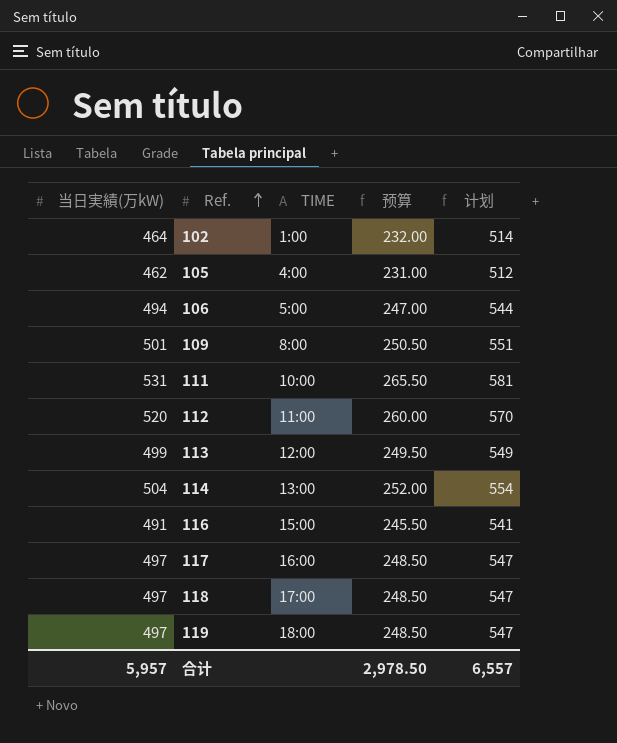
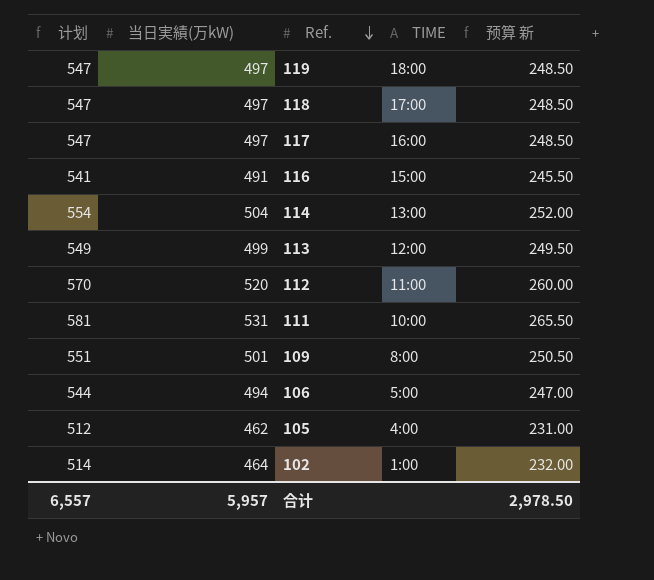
row order: Ref. ascending -> Ref. descending
column 计划 | position: 5 -> 1
column name: 预算 -> 预算 新

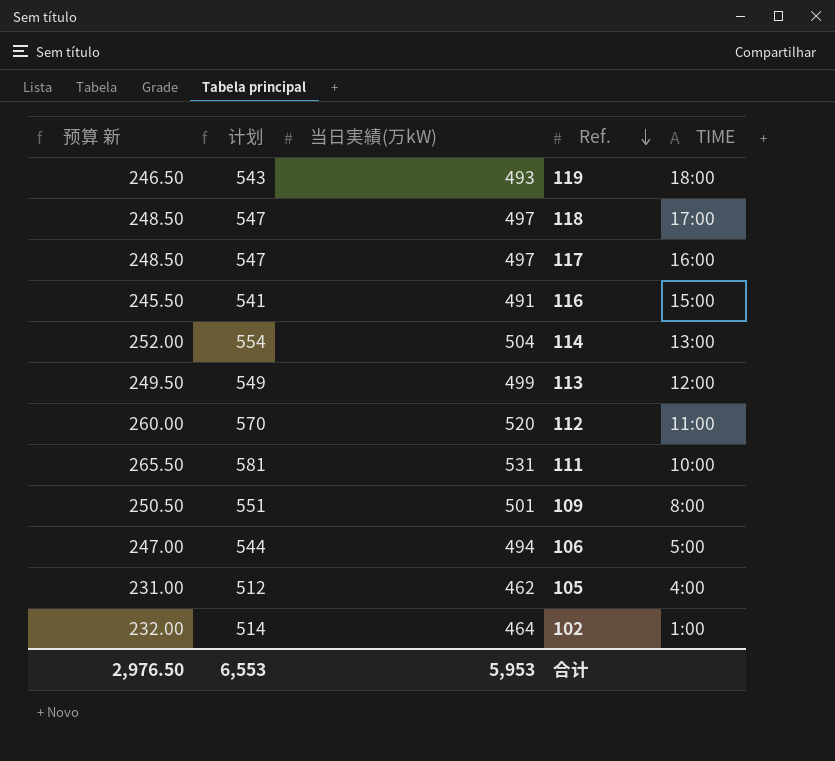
column 预算 新 | position: 5 -> 1
119 | 预算 新: 248.50 -> 246.50
119 | 计划: 547 -> 543
119 | 当日実績(万kW): 497 -> 493
合计 | 预算 新: 2,978.50 -> 2,976.50
合计 | 计划: 6,557 -> 6,553
合计 | 当日実績(万kW): 5,957 -> 5,953

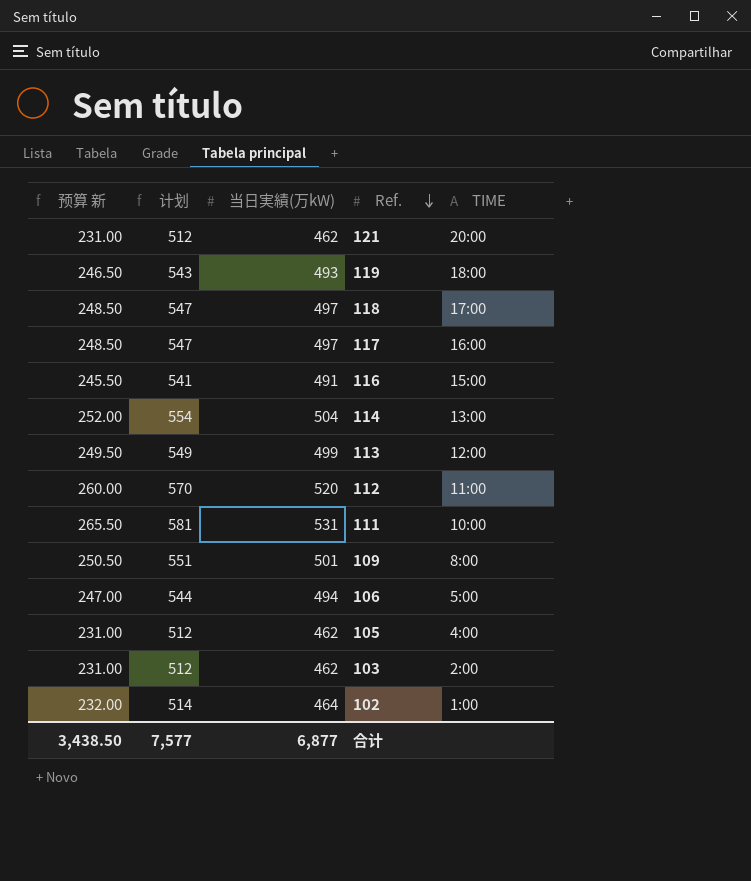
row 121: none -> 231.00 | 512 | 462 | 20:00
row 103: none -> 231.00 | 512 | 462 | 2:00
合计 | 预算 新: 2,976.50 -> 3,438.50
合计 | 计划: 6,553 -> 7,577
合计 | 当日実績(万kW): 5,953 -> 6,877

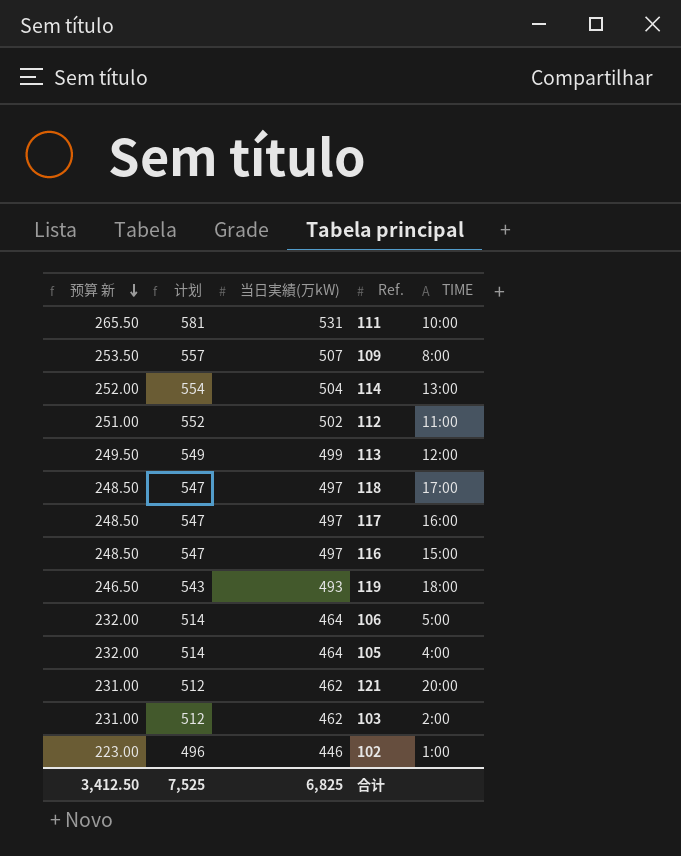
row order: Ref. descending -> 预算 新 descending
109 | 预算 新: 250.50 -> 253.50
109 | 计划: 551 -> 557
109 | 当日実績(万kW): 501 -> 507
112 | 预算 新: 260.00 -> 251.00
112 | 计划: 570 -> 552
112 | 当日実績(万kW): 520 -> 502
116 | 预算 新: 245.50 -> 248.50
116 | 计划: 541 -> 547
116 | 当日実績(万kW): 491 -> 497
106 | 预算 新: 247.00 -> 232.00
106 | 计划: 544 -> 514
106 | 当日実績(万kW): 494 -> 464
105 | 预算 新: 231.00 -> 232.00
105 | 计划: 512 -> 514
105 | 当日実績(万kW): 462 -> 464
102 | 预算 新: 232.00 -> 223.00
102 | 计划: 514 -> 496
102 | 当日実績(万kW): 464 -> 446
合计 | 预算 新: 3,438.50 -> 3,412.50
合计 | 计划: 7,577 -> 7,525
合计 | 当日実績(万kW): 6,877 -> 6,825

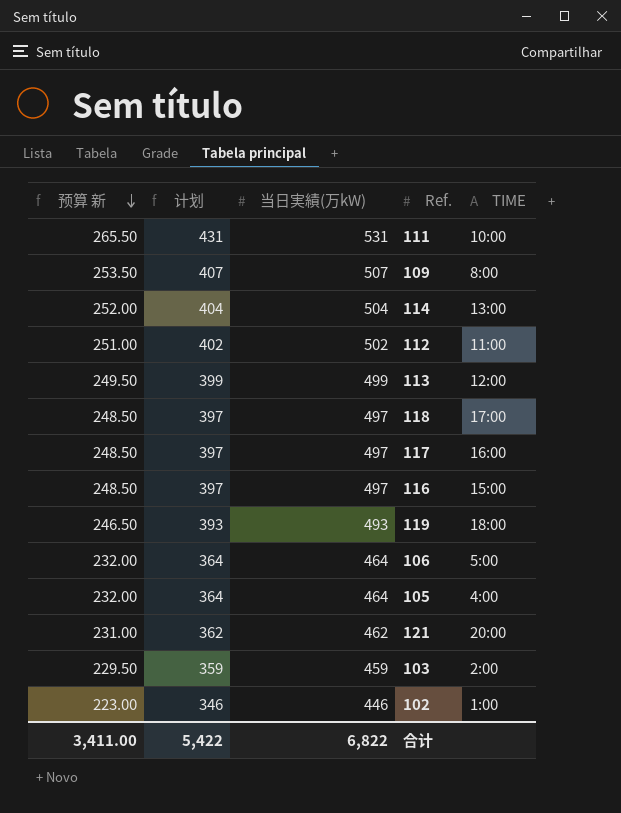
column 计划 | formula: [当日実績(万kW)] + 50 -> [当日実績(万kW)] - 100
103 | 预算 新: 231.00 -> 229.50
103 | 当日実績(万kW): 462 -> 459
合计 | 预算 新: 3,412.50 -> 3,411.00
合计 | 计划: 7,525 -> 5,422
合计 | 当日実績(万kW): 6,825 -> 6,822

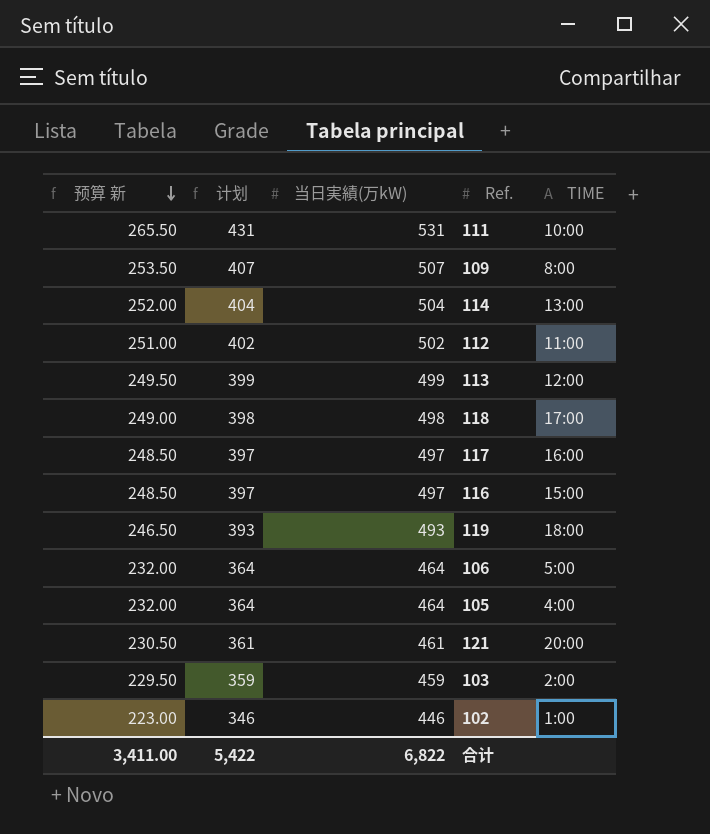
118 | 预算 新: 248.50 -> 249.00
118 | 计划: 397 -> 398
118 | 当日実績(万kW): 497 -> 498
121 | 预算 新: 231.00 -> 230.50
121 | 计划: 362 -> 361
121 | 当日実績(万kW): 462 -> 461

